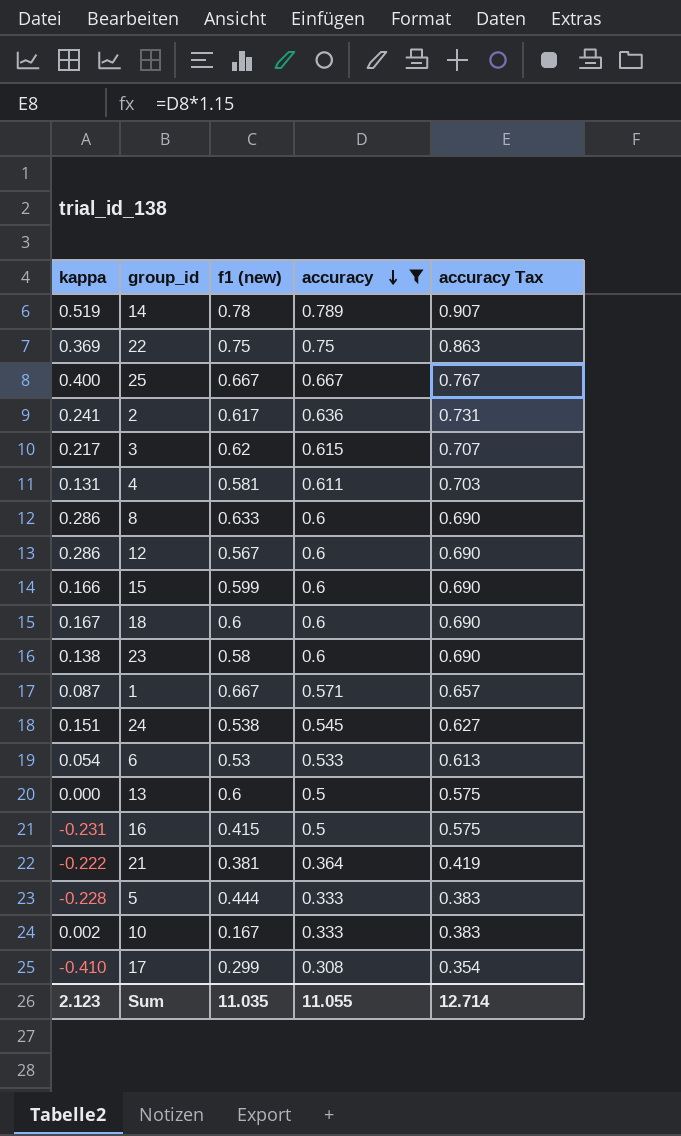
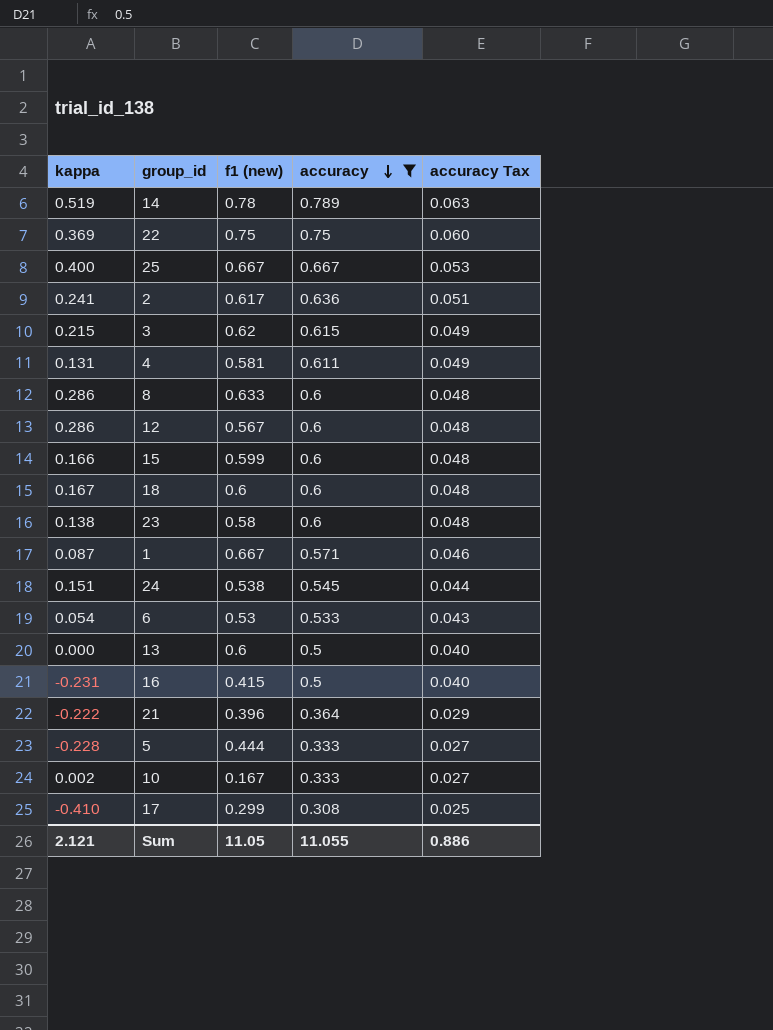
column accuracy Tax | formula: [accuracy] * 1.15 -> [accuracy] * 0.08
3 | kappa: 0.217 -> 0.215
21 | f1 (new): 0.381 -> 0.396
Sum | kappa: 2.123 -> 2.121
Sum | f1 (new): 11.035 -> 11.05
Sum | accuracy Tax: 12.714 -> 0.886

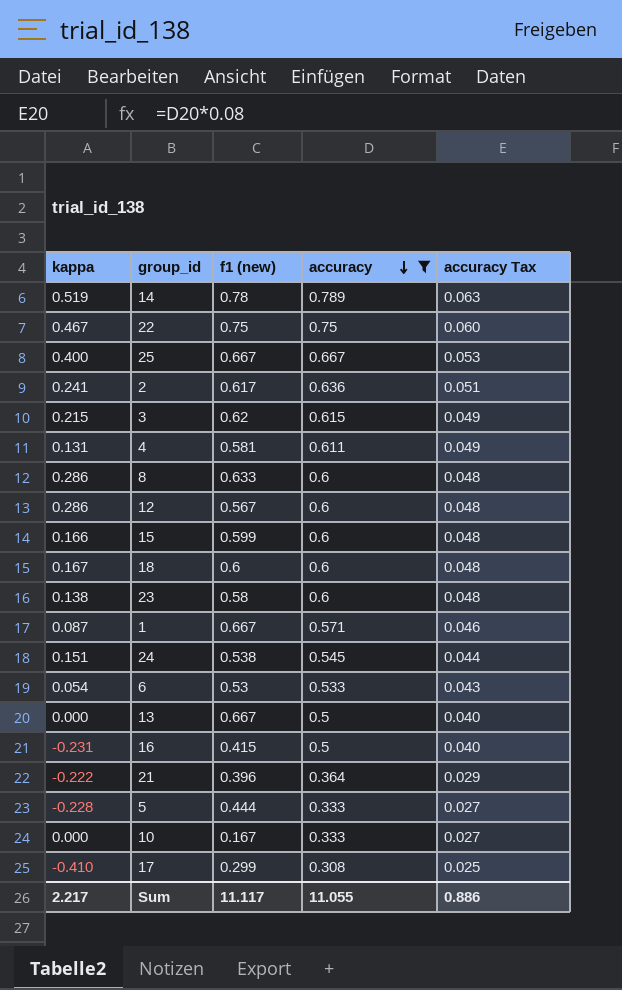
22 | kappa: 0.369 -> 0.467
13 | f1 (new): 0.6 -> 0.667
10 | kappa: 0.002 -> 0.000
Sum | kappa: 2.121 -> 2.217
Sum | f1 (new): 11.05 -> 11.117

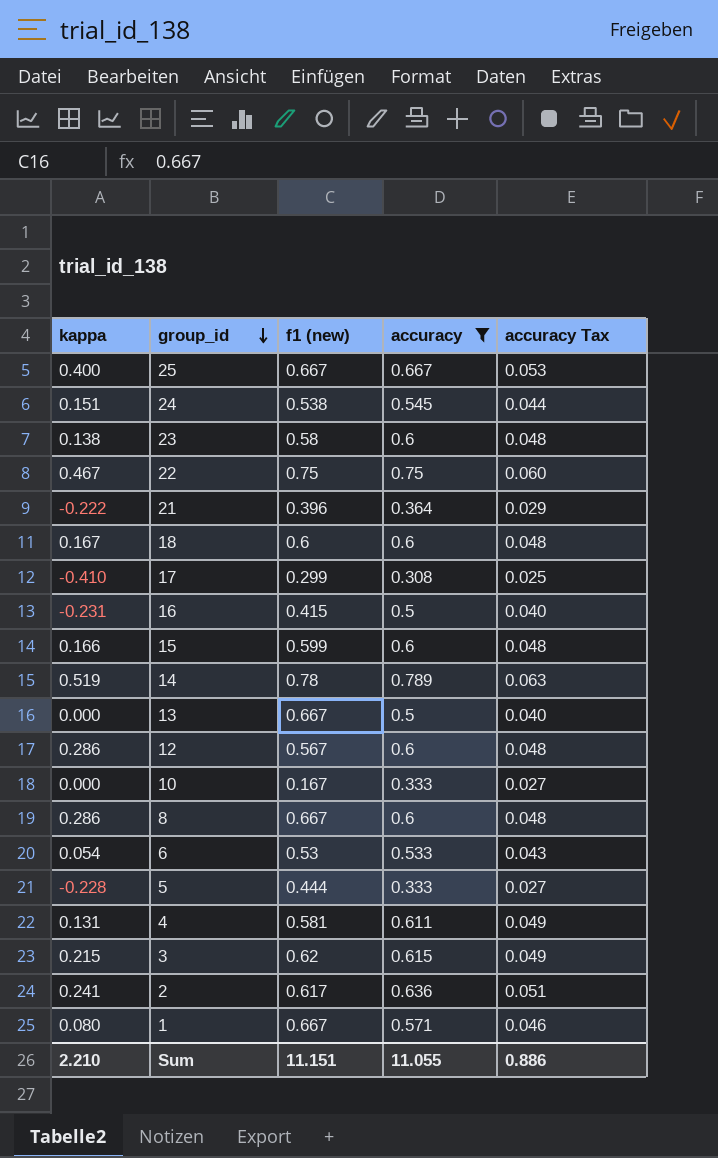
row order: accuracy descending -> group_id descending
8 | f1 (new): 0.633 -> 0.667
1 | kappa: 0.087 -> 0.080
Sum | kappa: 2.217 -> 2.210
Sum | f1 (new): 11.117 -> 11.151

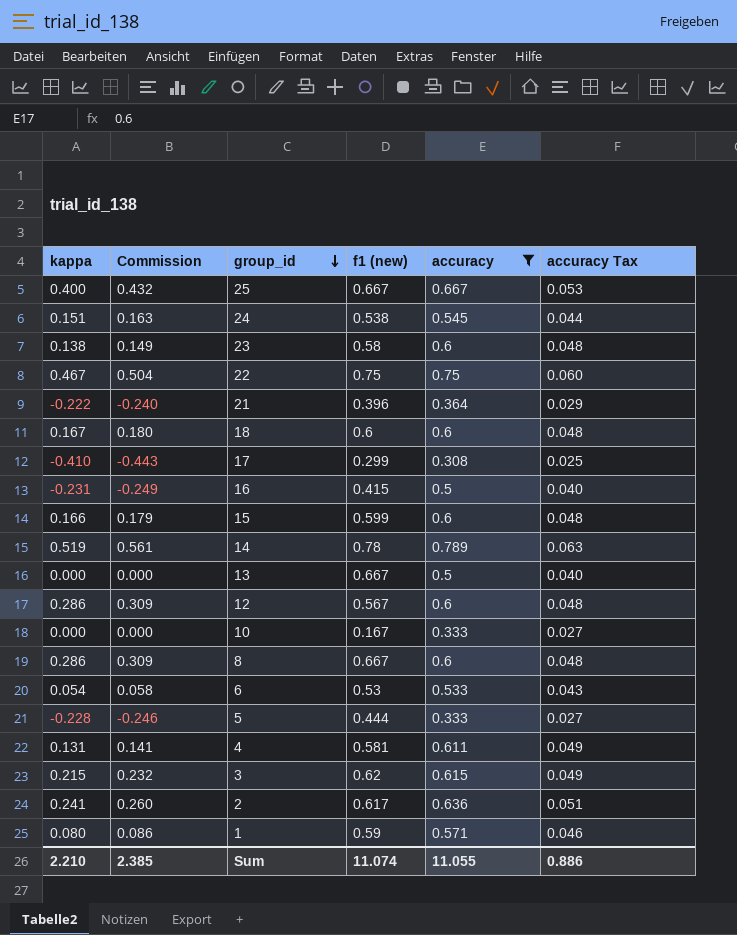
column Commission | formula: none -> [kappa] * 1.08
1 | f1 (new): 0.667 -> 0.59
Sum | f1 (new): 11.151 -> 11.074

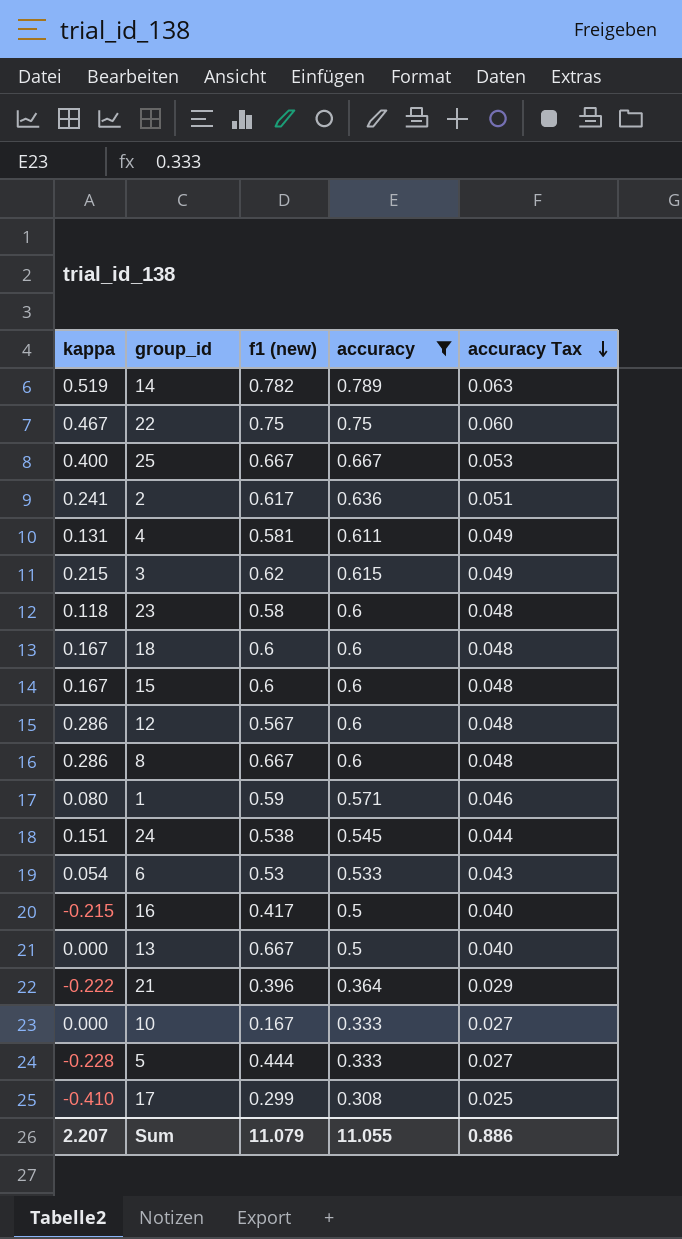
row order: group_id descending -> accuracy Tax descending
column Commission | formula: [kappa] * 1.08 -> none
14 | f1 (new): 0.78 -> 0.782
23 | kappa: 0.138 -> 0.118
15 | kappa: 0.166 -> 0.167
15 | f1 (new): 0.599 -> 0.6
16 | kappa: -0.231 -> -0.215
16 | f1 (new): 0.415 -> 0.417
Sum | kappa: 2.210 -> 2.207
Sum | f1 (new): 11.074 -> 11.079

